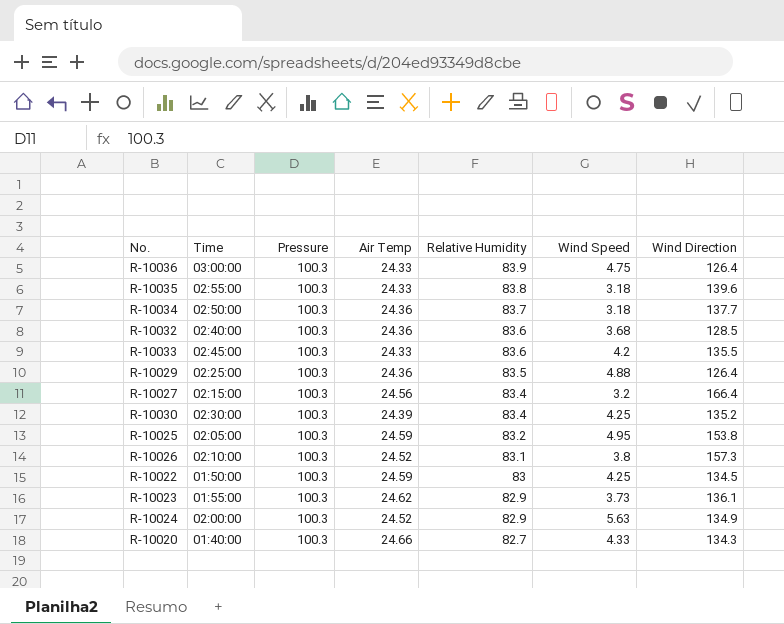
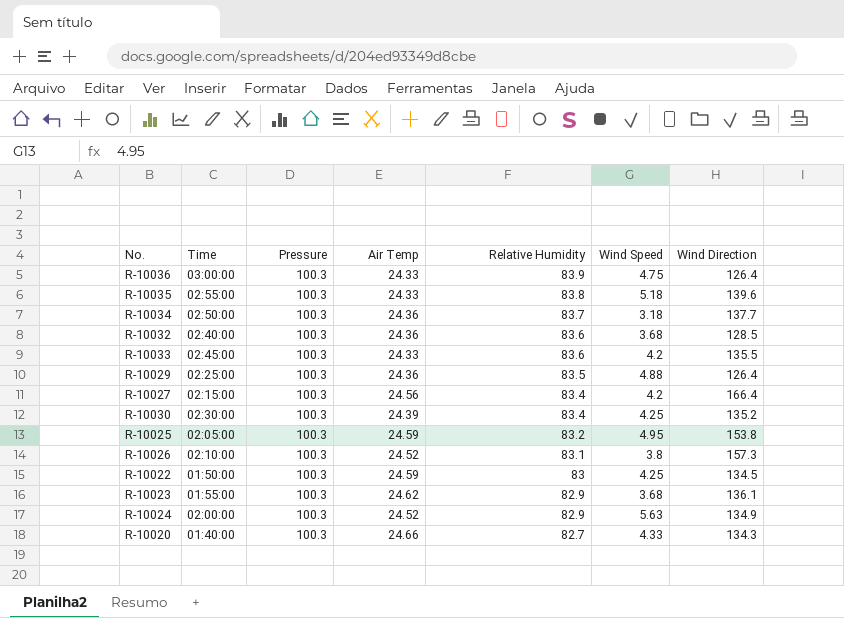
R-10035 | Wind Speed: 3.18 -> 5.18
R-10027 | Wind Speed: 3.2 -> 4.2
R-10023 | Wind Speed: 3.73 -> 3.68

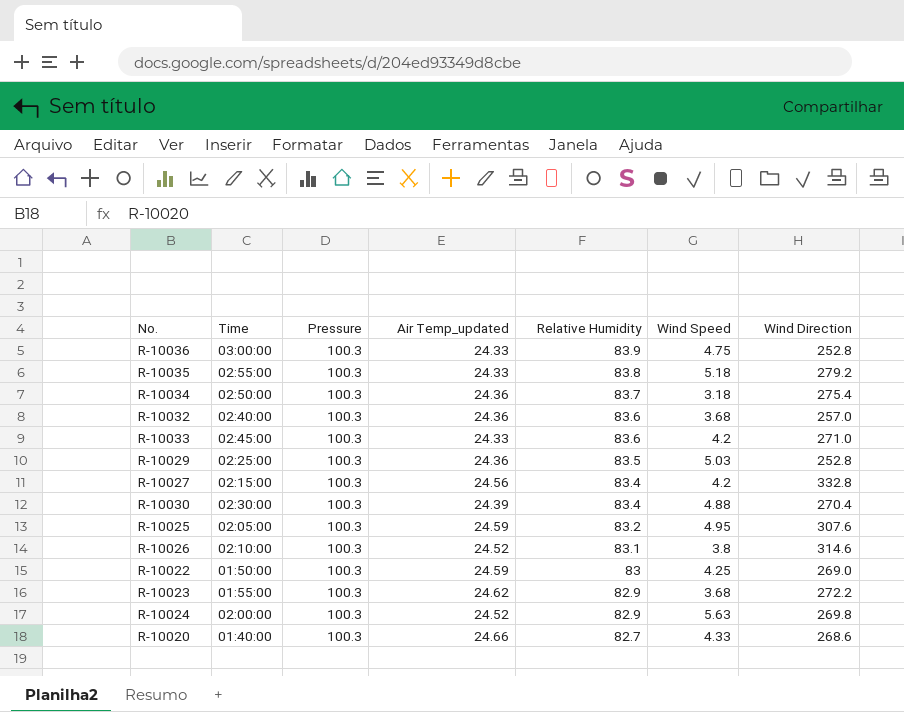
column name: Air Temp -> Air Temp_updated
R-10036 | Wind Direction: 126.4 -> 252.8
R-10035 | Wind Direction: 139.6 -> 279.2
R-10034 | Wind Direction: 137.7 -> 275.4
R-10032 | Wind Direction: 128.5 -> 257.0
R-10033 | Wind Direction: 135.5 -> 271.0
R-10029 | Wind Speed: 4.88 -> 5.03
R-10029 | Wind Direction: 126.4 -> 252.8
R-10027 | Wind Direction: 166.4 -> 332.8
R-10030 | Wind Speed: 4.25 -> 4.88
R-10030 | Wind Direction: 135.2 -> 270.4
R-10025 | Wind Direction: 153.8 -> 307.6
R-10026 | Wind Direction: 157.3 -> 314.6
R-10022 | Wind Direction: 134.5 -> 269.0
R-10023 | Wind Direction: 136.1 -> 272.2
R-10024 | Wind Direction: 134.9 -> 269.8
R-10020 | Wind Direction: 134.3 -> 268.6

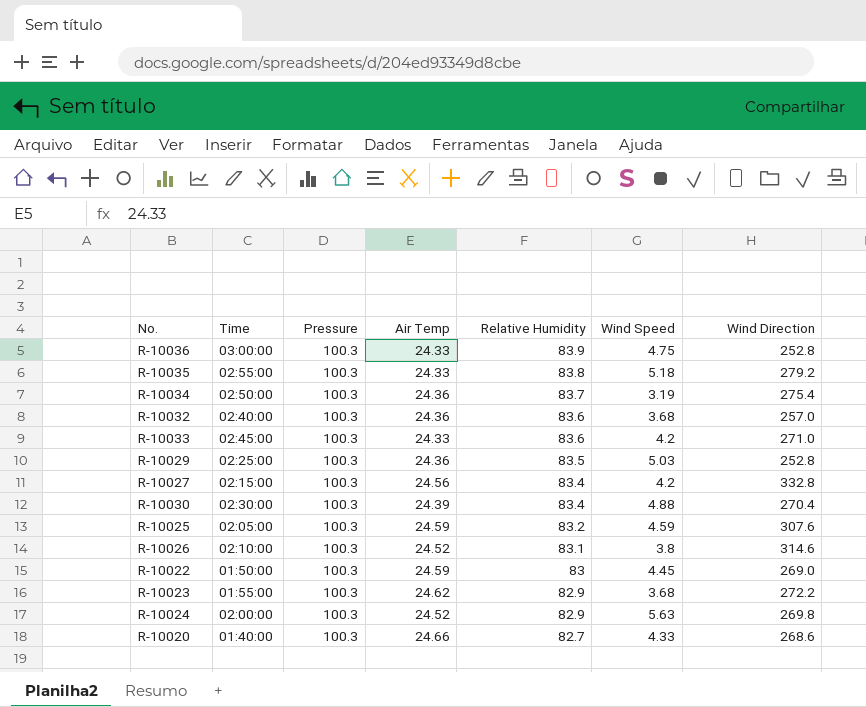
column name: Air Temp_updated -> Air Temp
R-10034 | Wind Speed: 3.18 -> 3.19
R-10025 | Wind Speed: 4.95 -> 4.59
R-10022 | Wind Speed: 4.25 -> 4.45

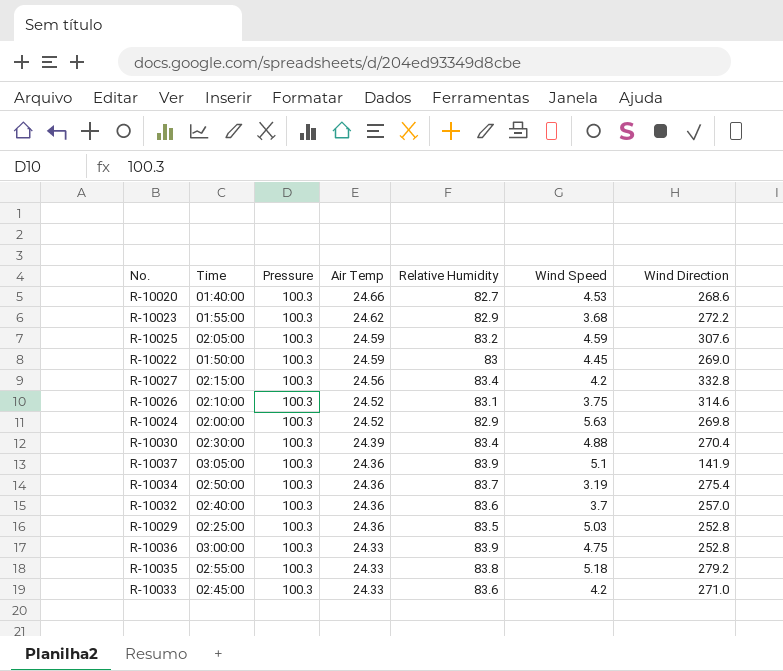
row order: Relative Humidity descending -> Air Temp descending
R-10020 | Wind Speed: 4.33 -> 4.53
R-10026 | Wind Speed: 3.8 -> 3.75
row R-10037: none -> 03:05:00 | 100.3 | 24.36 | 83.9 | 5.1 | 141.9
R-10032 | Wind Speed: 3.68 -> 3.7

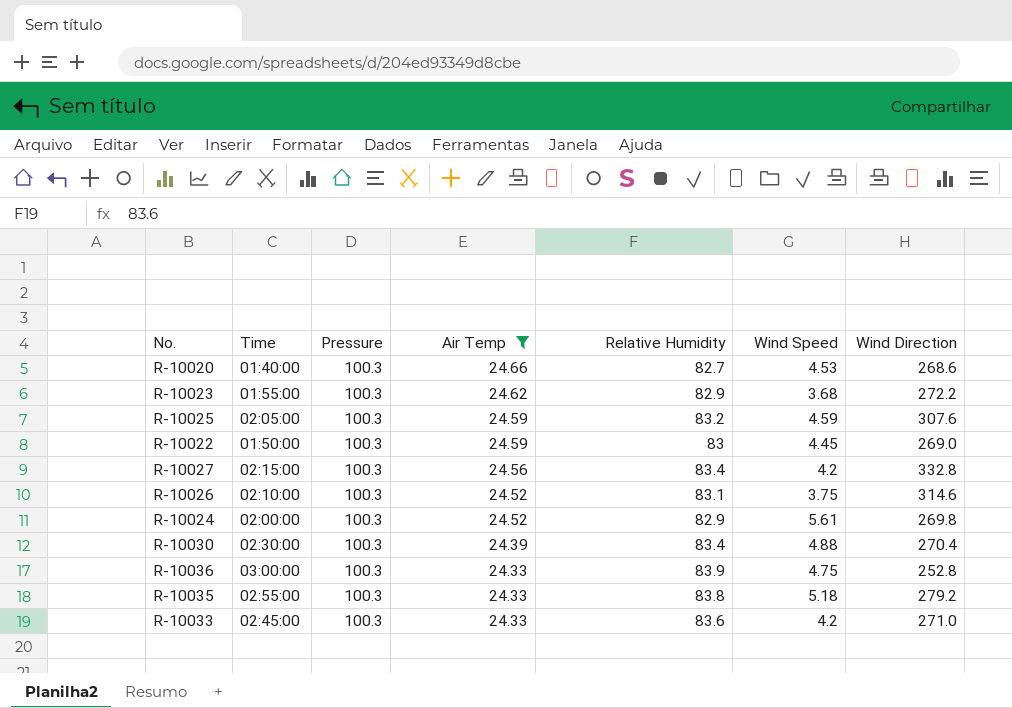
filter: none -> Air Temp != 24.36
R-10024 | Wind Speed: 5.63 -> 5.61

